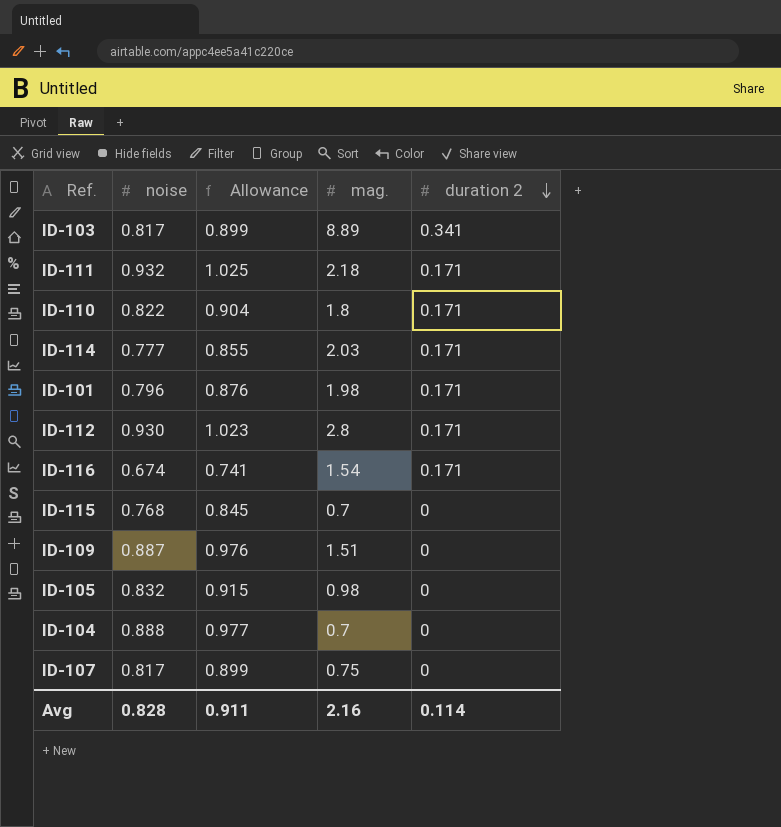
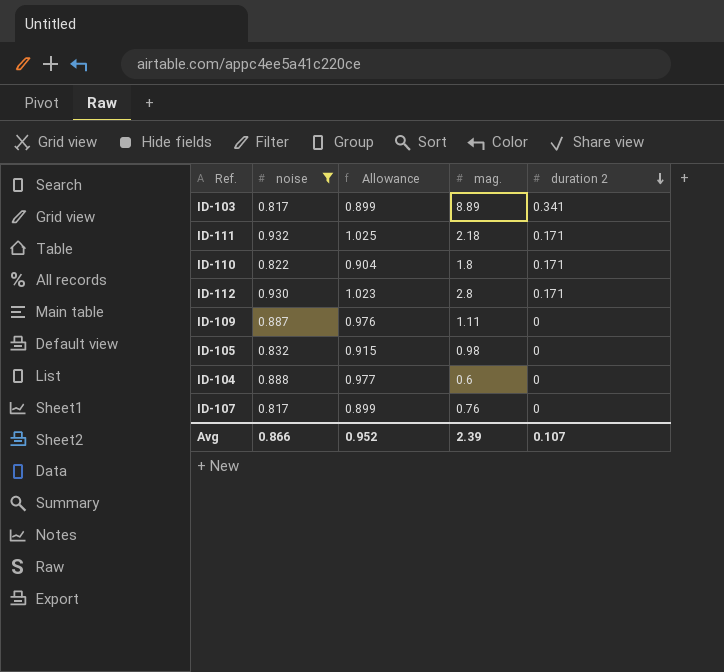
filter: none -> noise >= 0.817
ID-109 | mag.: 1.51 -> 1.11
ID-104 | mag.: 0.7 -> 0.6
ID-107 | mag.: 0.75 -> 0.76
Avg | noise: 0.828 -> 0.866
Avg | Allowance: 0.911 -> 0.952
Avg | mag.: 2.16 -> 2.39
Avg | duration 2: 0.114 -> 0.107

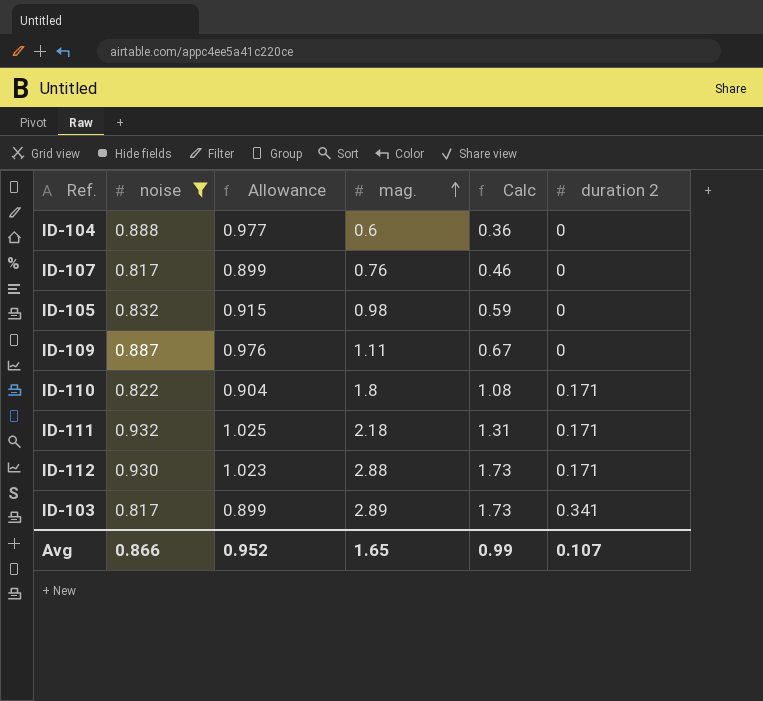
row order: duration 2 descending -> mag. ascending
column Calc | formula: none -> [mag.] * 0.6
ID-112 | mag.: 2.8 -> 2.88
ID-103 | mag.: 8.89 -> 2.89
Avg | mag.: 2.39 -> 1.65

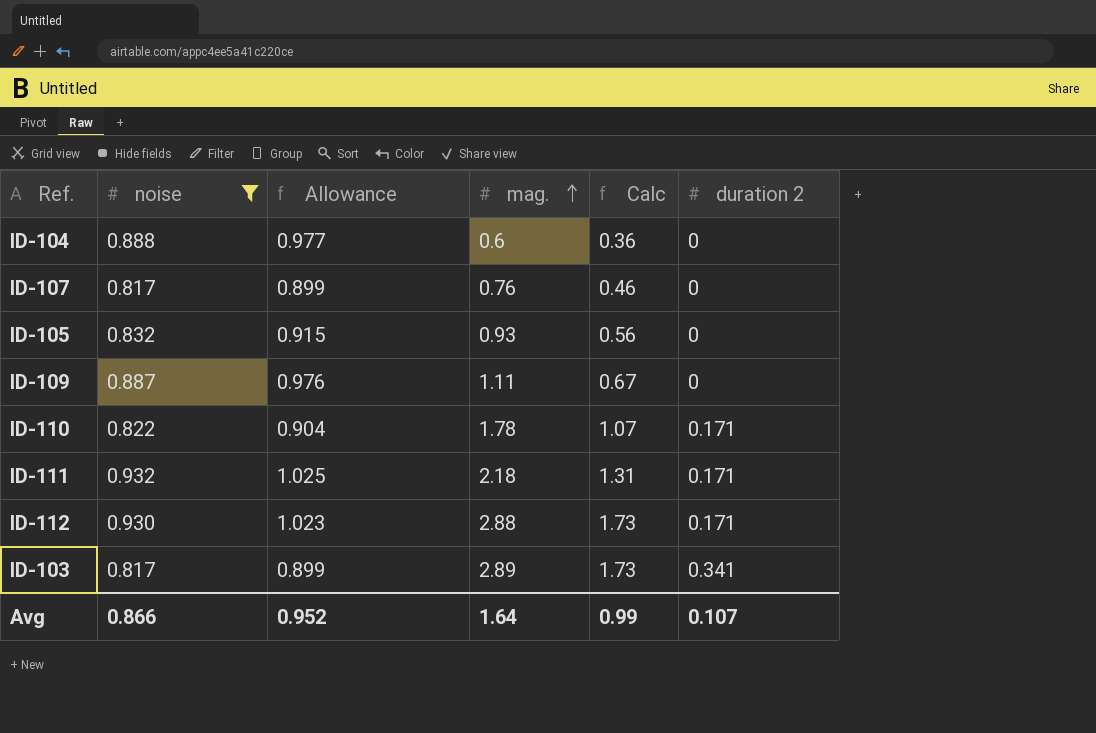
ID-105 | mag.: 0.98 -> 0.93
ID-105 | Calc: 0.59 -> 0.56
ID-110 | mag.: 1.8 -> 1.78
ID-110 | Calc: 1.08 -> 1.07
Avg | mag.: 1.65 -> 1.64

